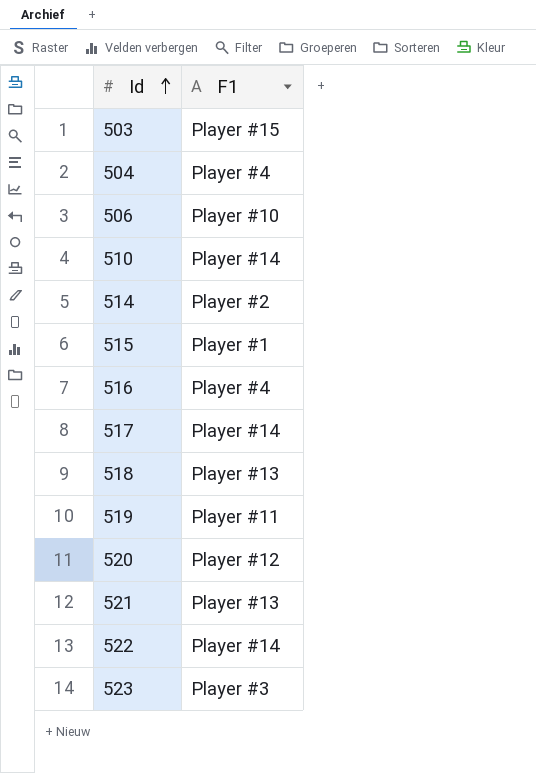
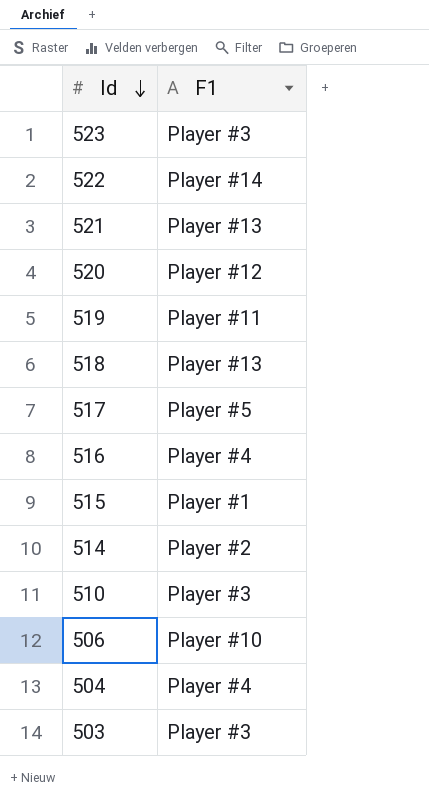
row order: Id ascending -> Id descending
517 | F1: Player #14 -> Player #5
510 | F1: Player #14 -> Player #3
503 | F1: Player #15 -> Player #3

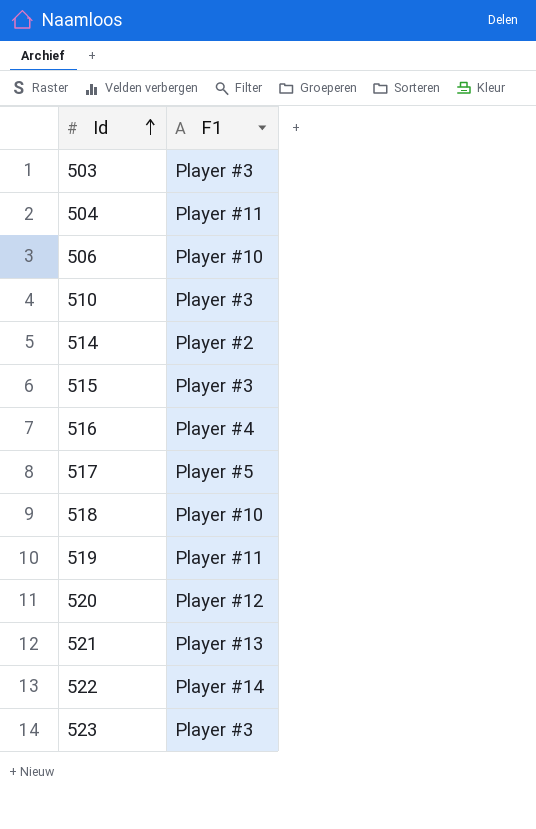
row order: Id descending -> Id ascending
504 | F1: Player #4 -> Player #11
515 | F1: Player #1 -> Player #3
518 | F1: Player #13 -> Player #10

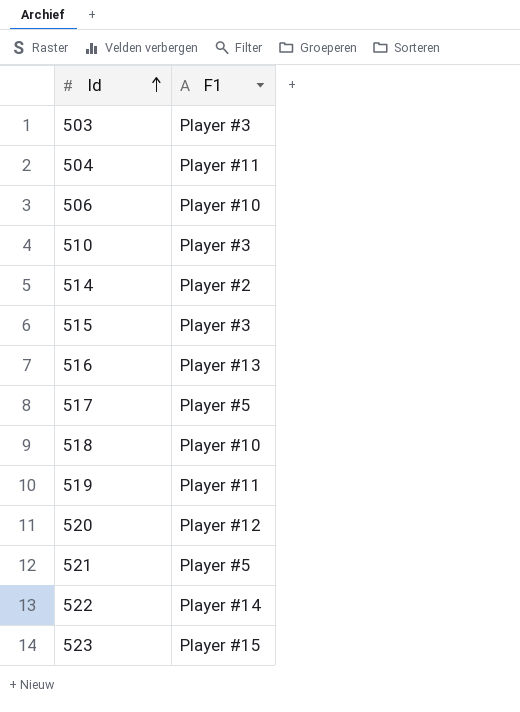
516 | F1: Player #4 -> Player #13
521 | F1: Player #13 -> Player #5
523 | F1: Player #3 -> Player #15

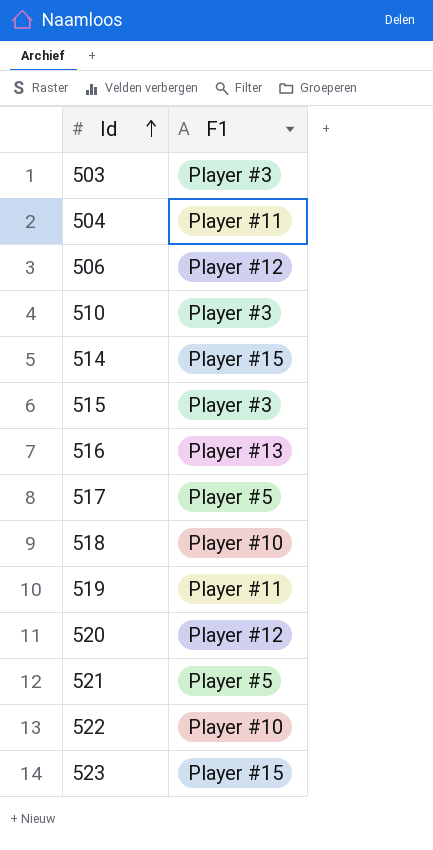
506 | F1: Player #10 -> Player #12
514 | F1: Player #2 -> Player #15
522 | F1: Player #14 -> Player #10

